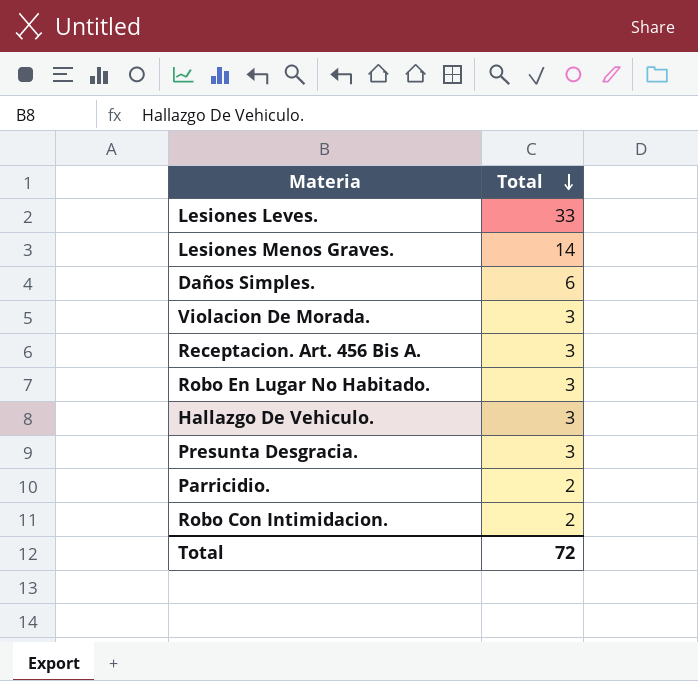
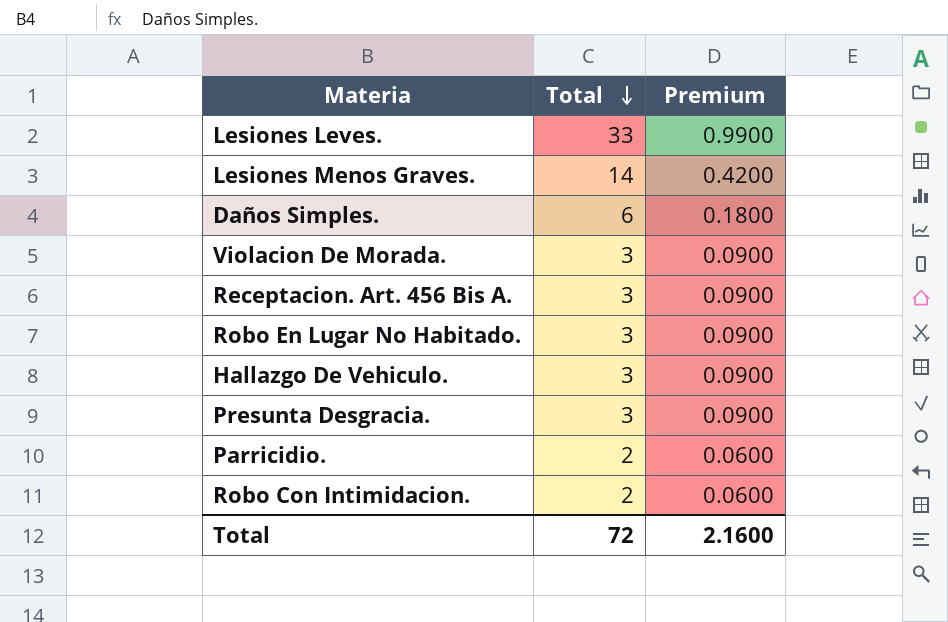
column Premium | formula: none -> [Total] * 0.03

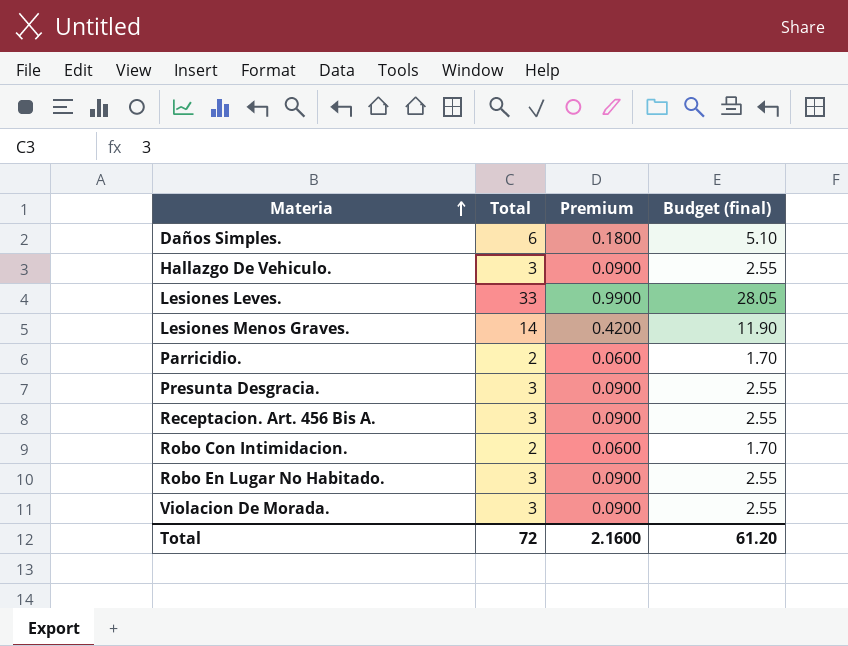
row order: Total descending -> Materia ascending
column Budget (final) | formula: none -> [Total] * 0.85

